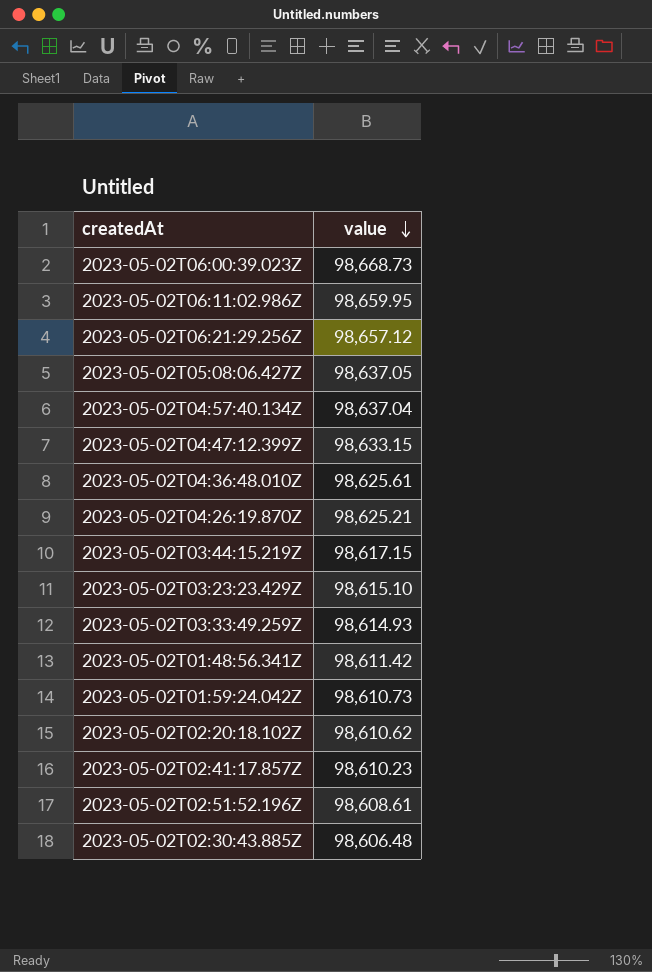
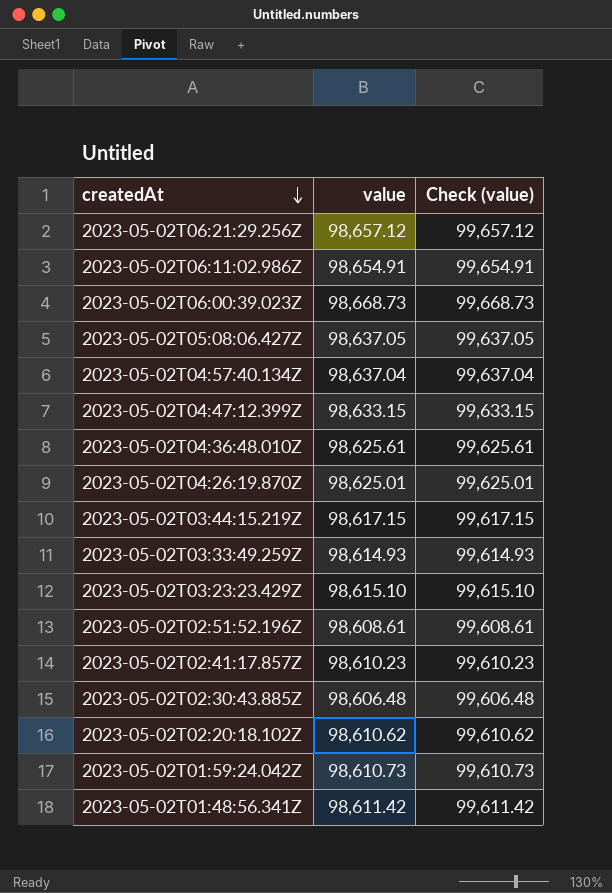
row order: value descending -> createdAt descending
column Check (value) | formula: none -> [value] + 1000
2023-05-02T06:11:02.986Z | value: 98,659.95 -> 98,654.91
2023-05-02T04:26:19.870Z | value: 98,625.21 -> 98,625.01

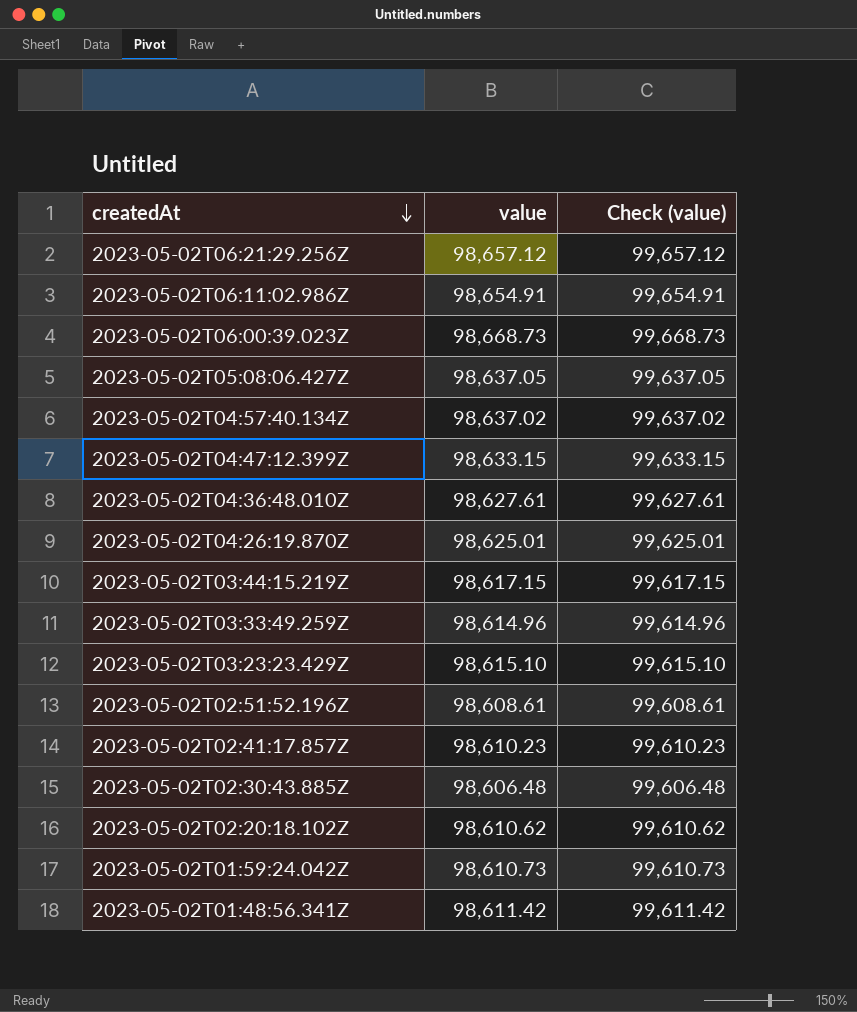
2023-05-02T04:57:40.134Z | value: 98,637.04 -> 98,637.02
2023-05-02T04:57:40.134Z | Check (value): 99,637.04 -> 99,637.02
2023-05-02T04:36:48.010Z | value: 98,625.61 -> 98,627.61
2023-05-02T04:36:48.010Z | Check (value): 99,625.61 -> 99,627.61
2023-05-02T03:33:49.259Z | value: 98,614.93 -> 98,614.96
2023-05-02T03:33:49.259Z | Check (value): 99,614.93 -> 99,614.96

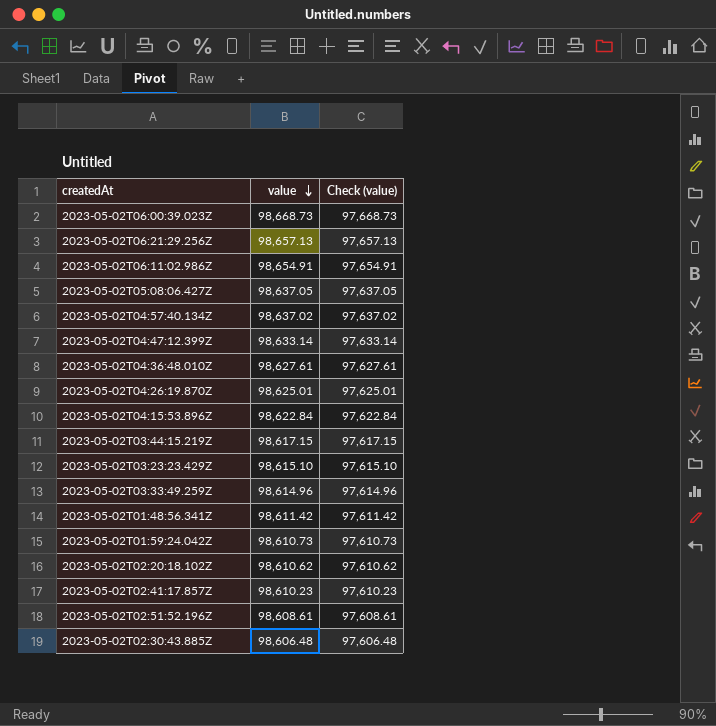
row order: createdAt descending -> value descending
column Check (value) | formula: [value] + 1000 -> [value] - 1000
2023-05-02T06:21:29.256Z | value: 98,657.12 -> 98,657.13
2023-05-02T04:47:12.399Z | value: 98,633.15 -> 98,633.14
row 2023-05-02T04:15:53.896Z: none -> 98,622.84 | 97,622.84

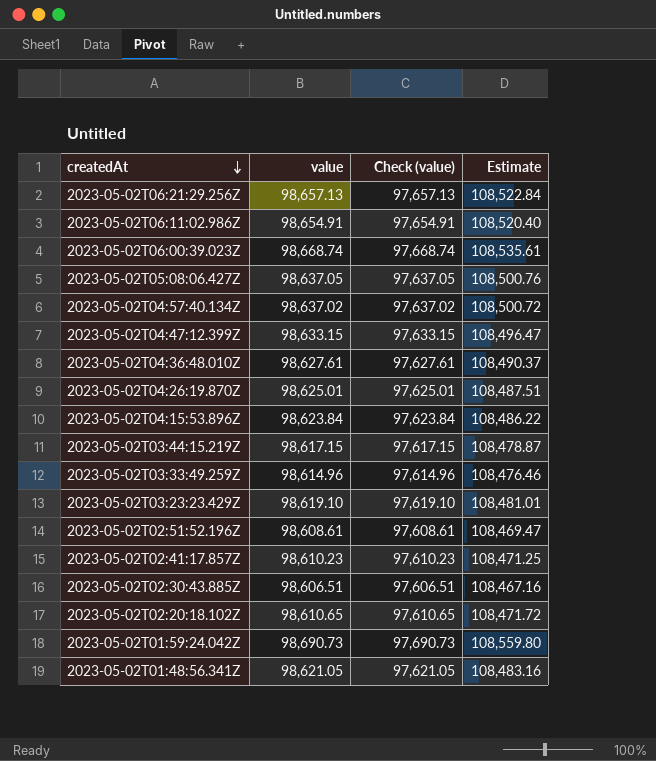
row order: value descending -> createdAt descending
column Estimate | formula: none -> [value] * 1.1
2023-05-02T06:00:39.023Z | value: 98,668.73 -> 98,668.74
2023-05-02T06:00:39.023Z | Check (value): 97,668.73 -> 97,668.74
2023-05-02T04:47:12.399Z | value: 98,633.14 -> 98,633.15
2023-05-02T04:47:12.399Z | Check (value): 97,633.14 -> 97,633.15
2023-05-02T04:15:53.896Z | value: 98,622.84 -> 98,623.84
2023-05-02T04:15:53.896Z | Check (value): 97,622.84 -> 97,623.84
2023-05-02T03:23:23.429Z | value: 98,615.10 -> 98,619.10
2023-05-02T03:23:23.429Z | Check (value): 97,615.10 -> 97,619.10
2023-05-02T02:30:43.885Z | value: 98,606.48 -> 98,606.51
2023-05-02T02:30:43.885Z | Check (value): 97,606.48 -> 97,606.51
2023-05-02T02:20:18.102Z | value: 98,610.62 -> 98,610.65
2023-05-02T02:20:18.102Z | Check (value): 97,610.62 -> 97,610.65
2023-05-02T01:59:24.042Z | value: 98,610.73 -> 98,690.73
2023-05-02T01:59:24.042Z | Check (value): 97,610.73 -> 97,690.73
2023-05-02T01:48:56.341Z | value: 98,611.42 -> 98,621.05
2023-05-02T01:48:56.341Z | Check (value): 97,611.42 -> 97,621.05

